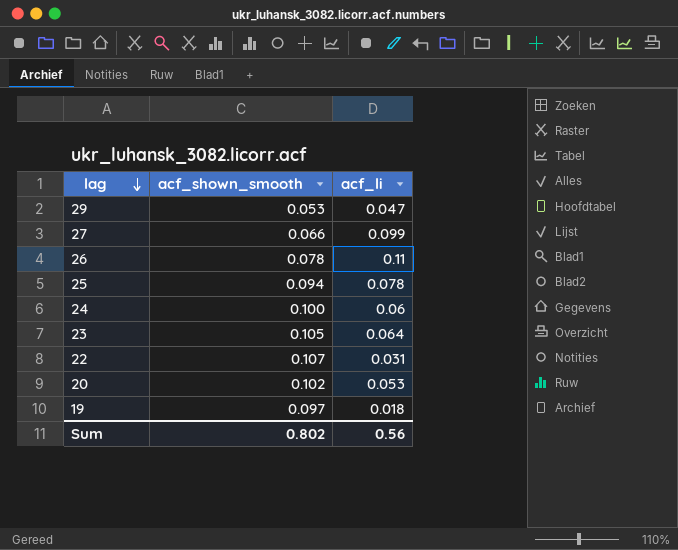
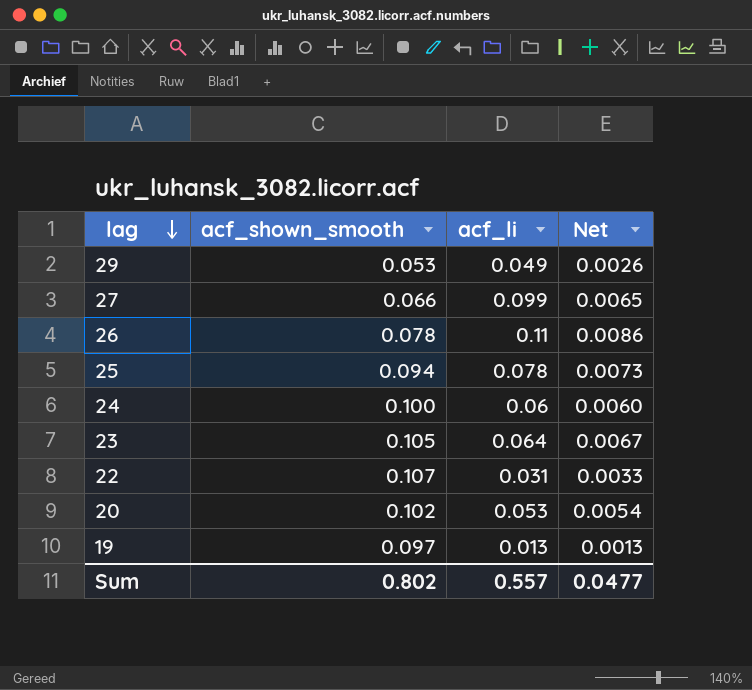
column Net | formula: none -> [acf_shown_smooth] * [acf_li]
29 | acf_li: 0.047 -> 0.049
19 | acf_li: 0.018 -> 0.013
Sum | acf_li: 0.56 -> 0.557

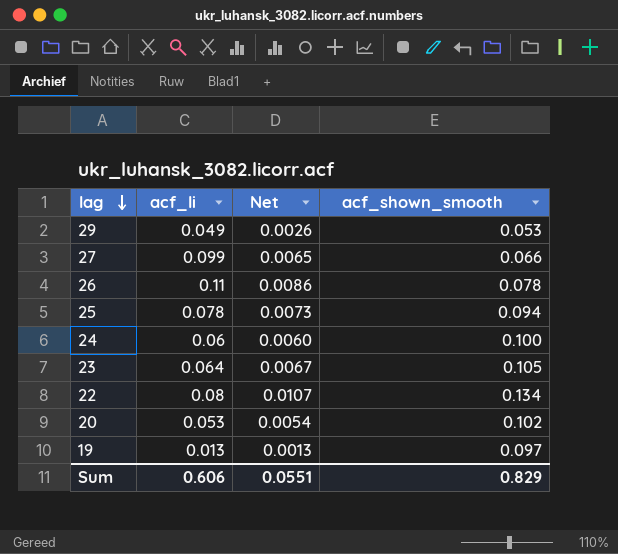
column acf_shown_smooth | position: 2 -> 4
22 | acf_li: 0.031 -> 0.08
22 | Net: 0.0033 -> 0.0107
22 | acf_shown_smooth: 0.107 -> 0.134
Sum | acf_li: 0.557 -> 0.606
Sum | Net: 0.0477 -> 0.0551
Sum | acf_shown_smooth: 0.802 -> 0.829

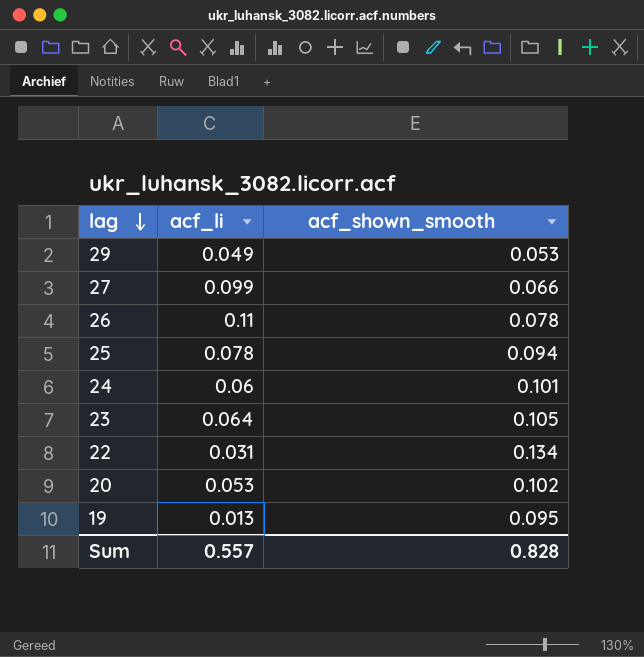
column Net | formula: [acf_li] * [acf_shown_smooth] -> none
24 | acf_shown_smooth: 0.100 -> 0.101
22 | acf_li: 0.08 -> 0.031
19 | acf_shown_smooth: 0.097 -> 0.095
Sum | acf_li: 0.606 -> 0.557
Sum | acf_shown_smooth: 0.829 -> 0.828

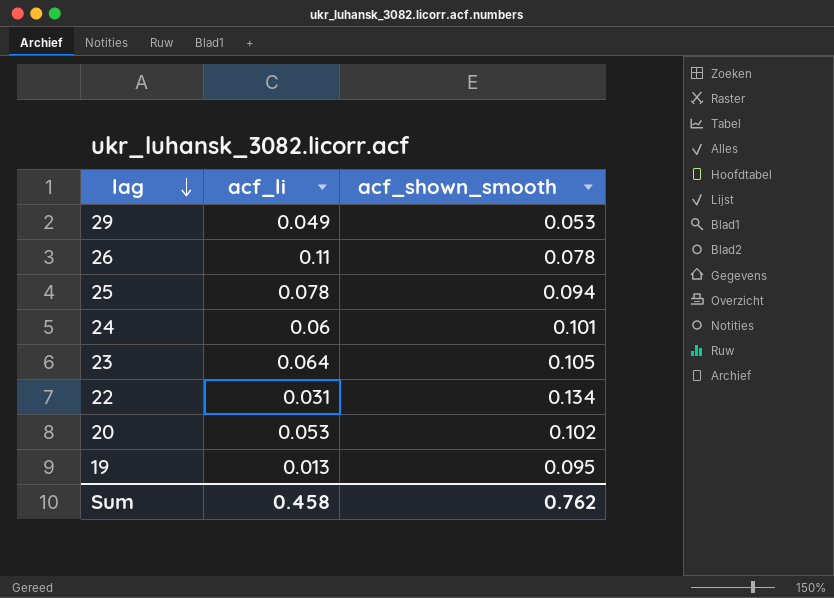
row 27: 0.099 | 0.066 -> none
Sum | acf_li: 0.557 -> 0.458
Sum | acf_shown_smooth: 0.828 -> 0.762

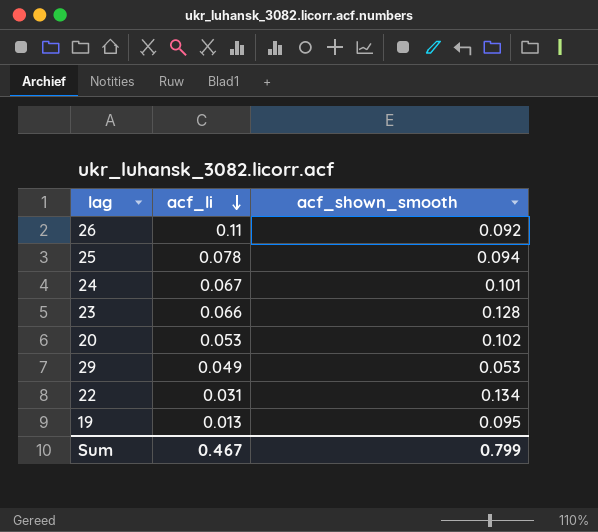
row order: lag descending -> acf_li descending
26 | acf_shown_smooth: 0.078 -> 0.092
24 | acf_li: 0.06 -> 0.067
23 | acf_li: 0.064 -> 0.066
23 | acf_shown_smooth: 0.105 -> 0.128
Sum | acf_li: 0.458 -> 0.467
Sum | acf_shown_smooth: 0.762 -> 0.799

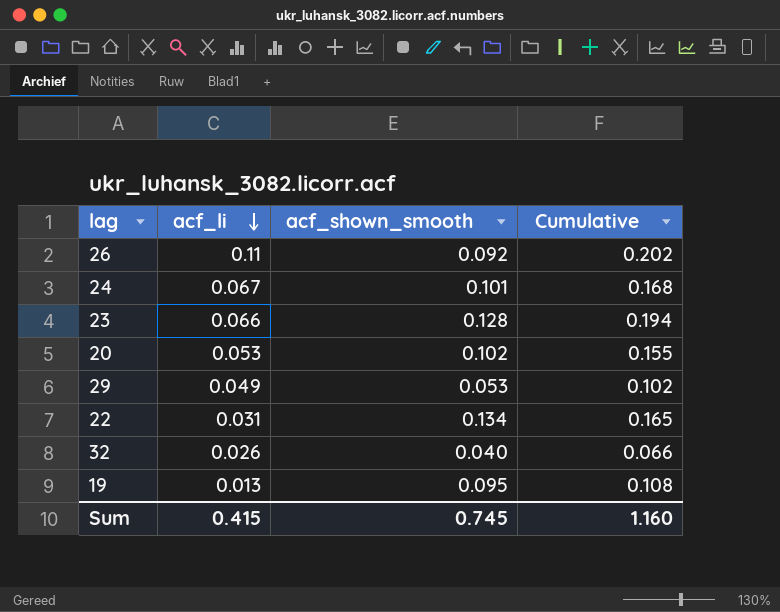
column Cumulative | formula: none -> [acf_li] + [acf_shown_smooth]
row 25: 0.078 | 0.094 -> none
row 32: none -> 0.026 | 0.040 | 0.066
Sum | acf_li: 0.467 -> 0.415
Sum | acf_shown_smooth: 0.799 -> 0.745

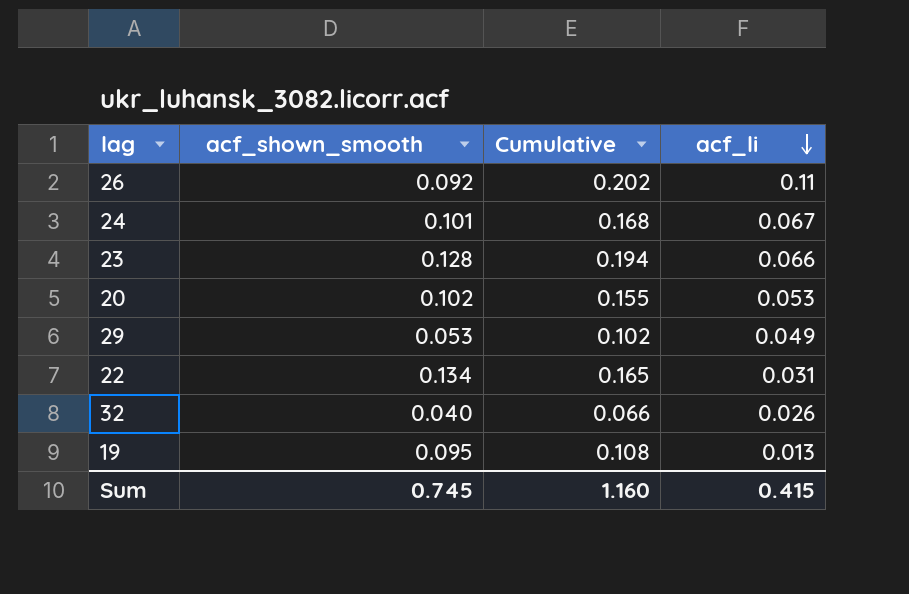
column acf_li | position: 2 -> 4

